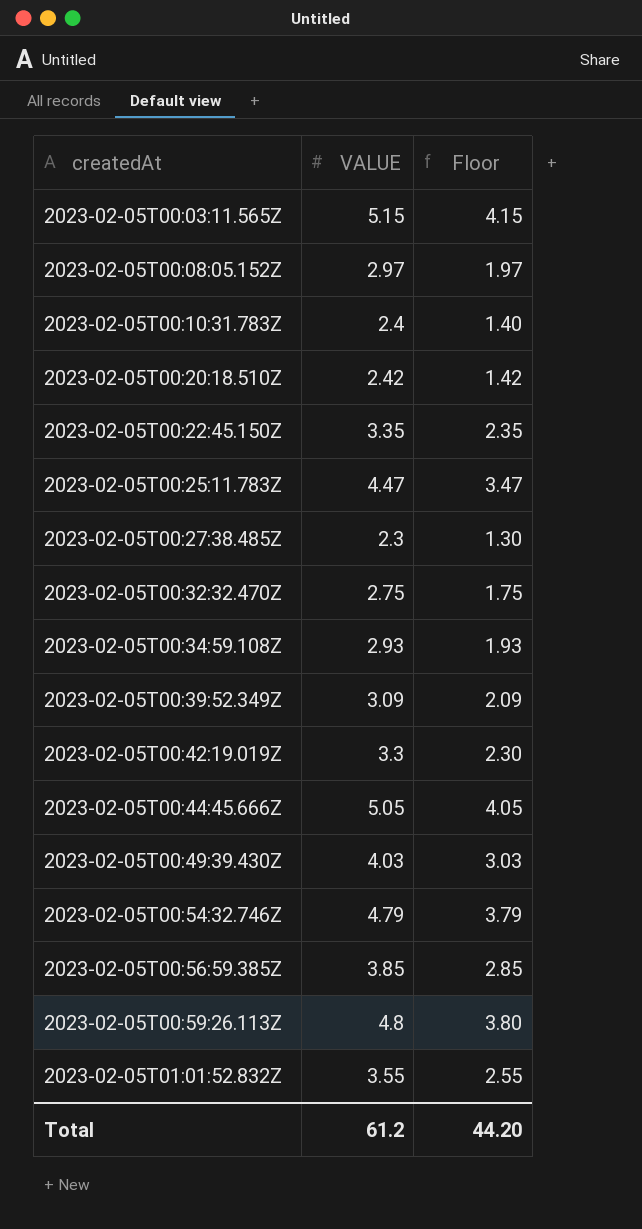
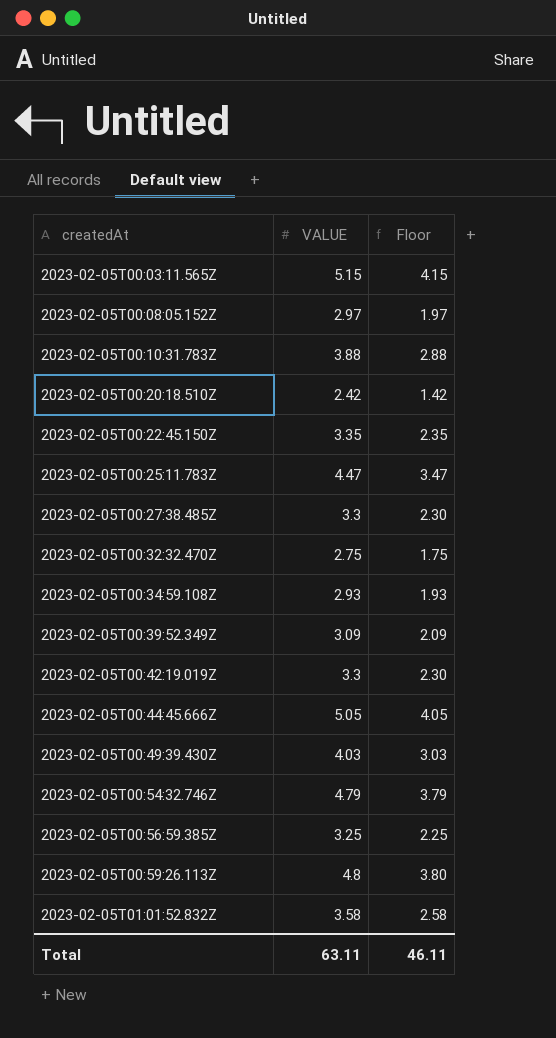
2023-02-05T00:10:31.783Z | VALUE: 2.4 -> 3.88
2023-02-05T00:10:31.783Z | Floor: 1.40 -> 2.88
2023-02-05T00:27:38.485Z | VALUE: 2.3 -> 3.3
2023-02-05T00:27:38.485Z | Floor: 1.30 -> 2.30
2023-02-05T00:56:59.385Z | VALUE: 3.85 -> 3.25
2023-02-05T00:56:59.385Z | Floor: 2.85 -> 2.25
2023-02-05T01:01:52.832Z | VALUE: 3.55 -> 3.58
2023-02-05T01:01:52.832Z | Floor: 2.55 -> 2.58
Total | VALUE: 61.2 -> 63.11
Total | Floor: 44.20 -> 46.11

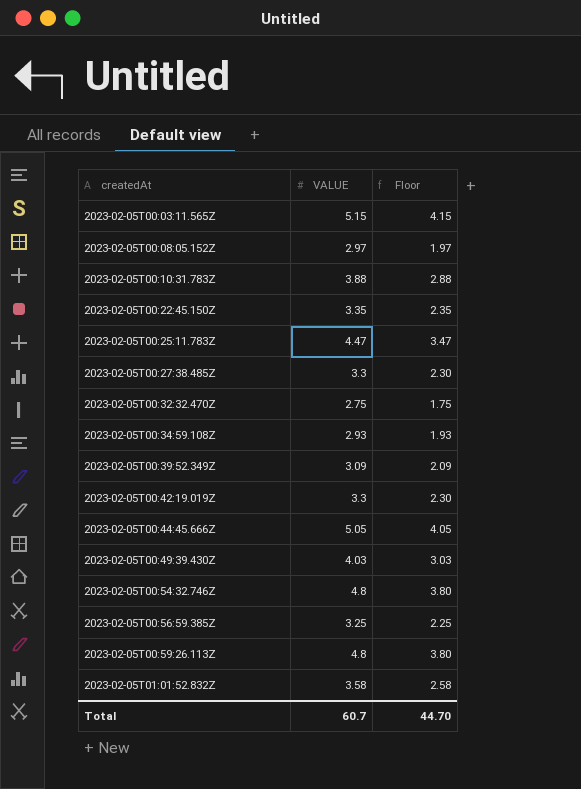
row 2023-02-05T00:20:18.510Z: 2.42 | 1.42 -> none
2023-02-05T00:54:32.746Z | VALUE: 4.79 -> 4.8
2023-02-05T00:54:32.746Z | Floor: 3.79 -> 3.80
Total | VALUE: 63.11 -> 60.7
Total | Floor: 46.11 -> 44.70

